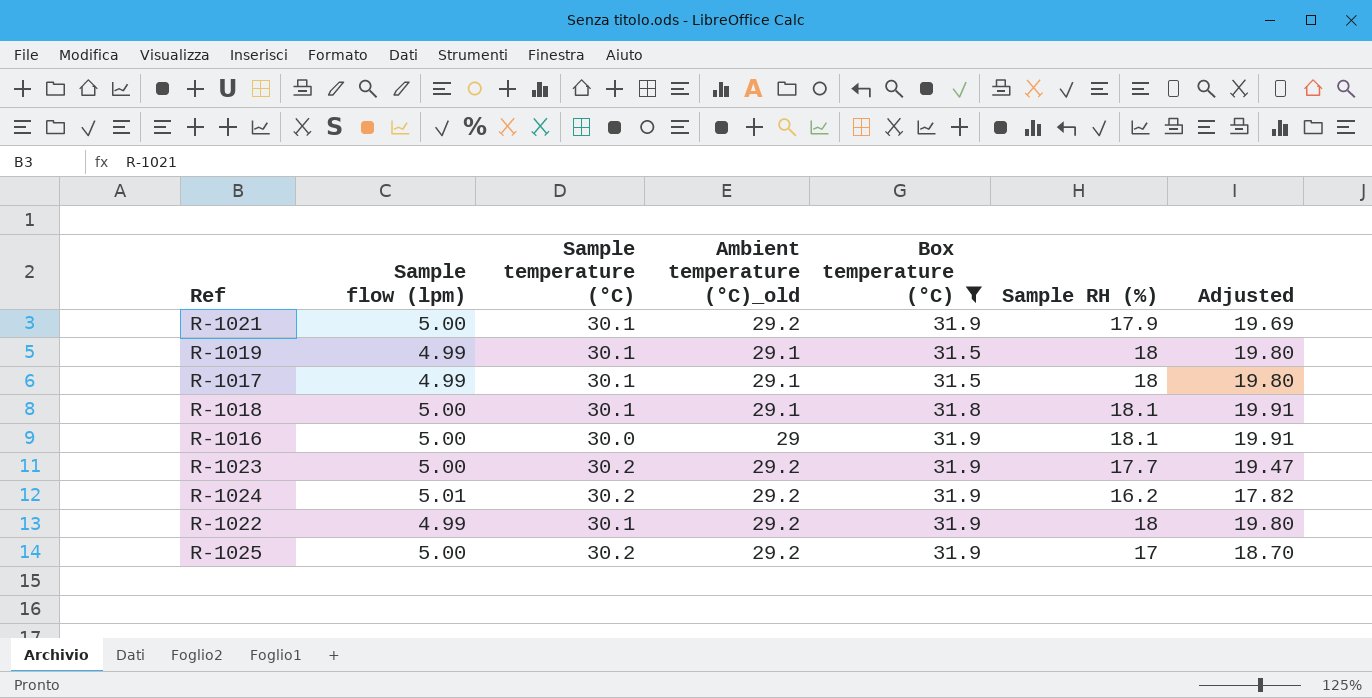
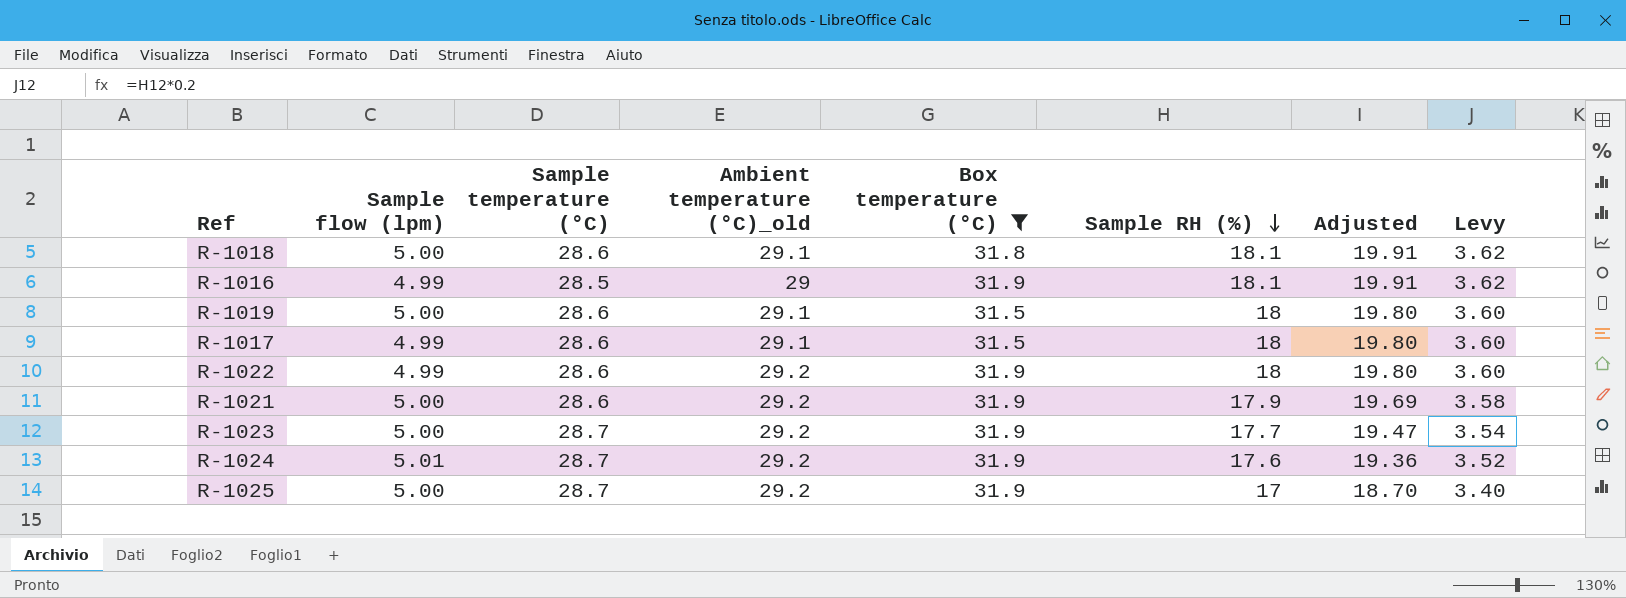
row order: none -> Sample RH (%) descending
column Levy | formula: none -> [Sample RH (%)] * 0.2
R-1018 | Sample temperature (°C): 30.1 -> 28.6
R-1016 | Sample flow (lpm): 5.00 -> 4.99
R-1016 | Sample temperature (°C): 30.0 -> 28.5
R-1019 | Sample flow (lpm): 4.99 -> 5.00
R-1019 | Sample temperature (°C): 30.1 -> 28.6
R-1017 | Sample temperature (°C): 30.1 -> 28.6
R-1022 | Sample temperature (°C): 30.1 -> 28.6
R-1021 | Sample temperature (°C): 30.1 -> 28.6
R-1023 | Sample temperature (°C): 30.2 -> 28.7
R-1024 | Sample temperature (°C): 30.2 -> 28.7
R-1024 | Sample RH (%): 16.2 -> 17.6
R-1024 | Adjusted: 17.82 -> 19.36
R-1025 | Sample temperature (°C): 30.2 -> 28.7

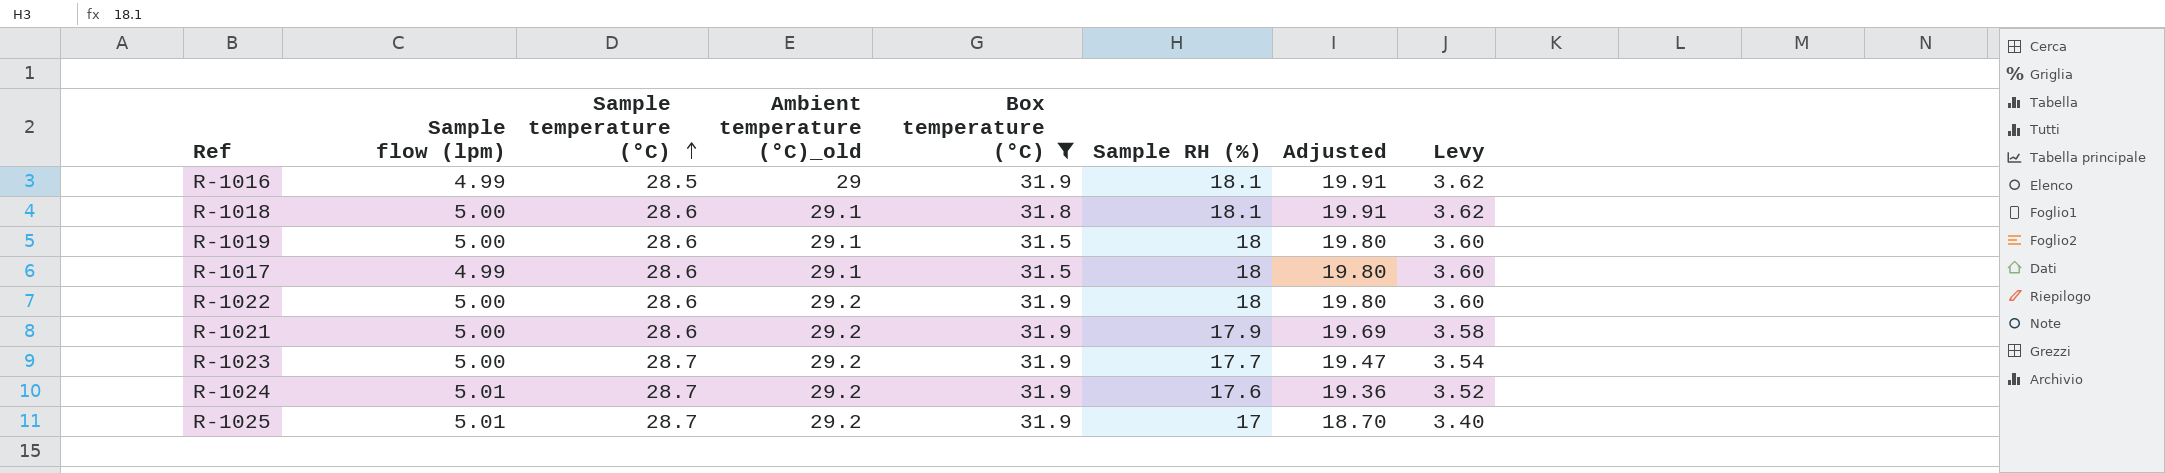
row order: Sample RH (%) descending -> Sample temperature (°C) ascending
R-1022 | Sample flow (lpm): 4.99 -> 5.00
R-1025 | Sample flow (lpm): 5.00 -> 5.01

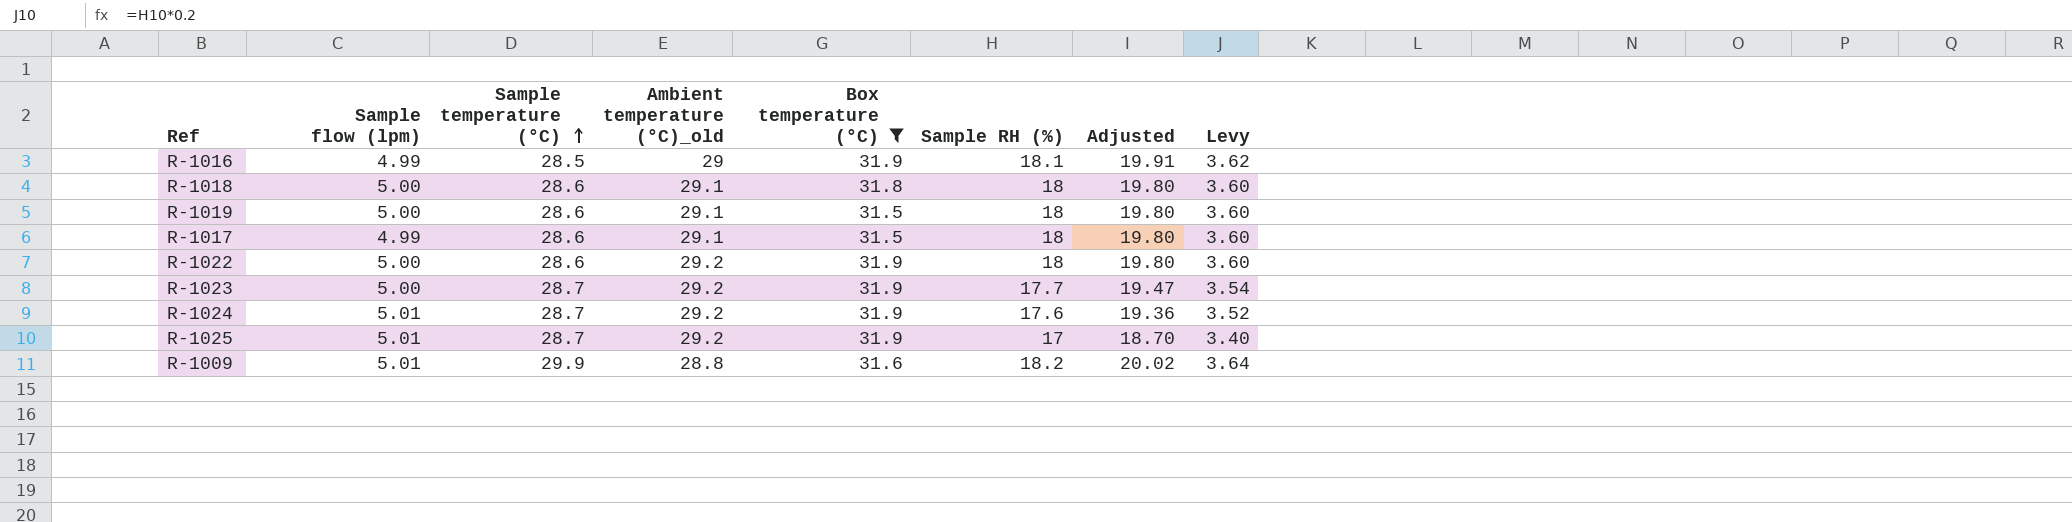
row R-1021: 5.00 | 28.6 | 29.2 | 31.9 | 17.9 | 19.69 | 3.58 -> none
R-1018 | Sample RH (%): 18.1 -> 18
R-1018 | Adjusted: 19.91 -> 19.80
R-1018 | Levy: 3.62 -> 3.60
row R-1009: none -> 5.01 | 29.9 | 28.8 | 31.6 | 18.2 | 20.02 | 3.64

